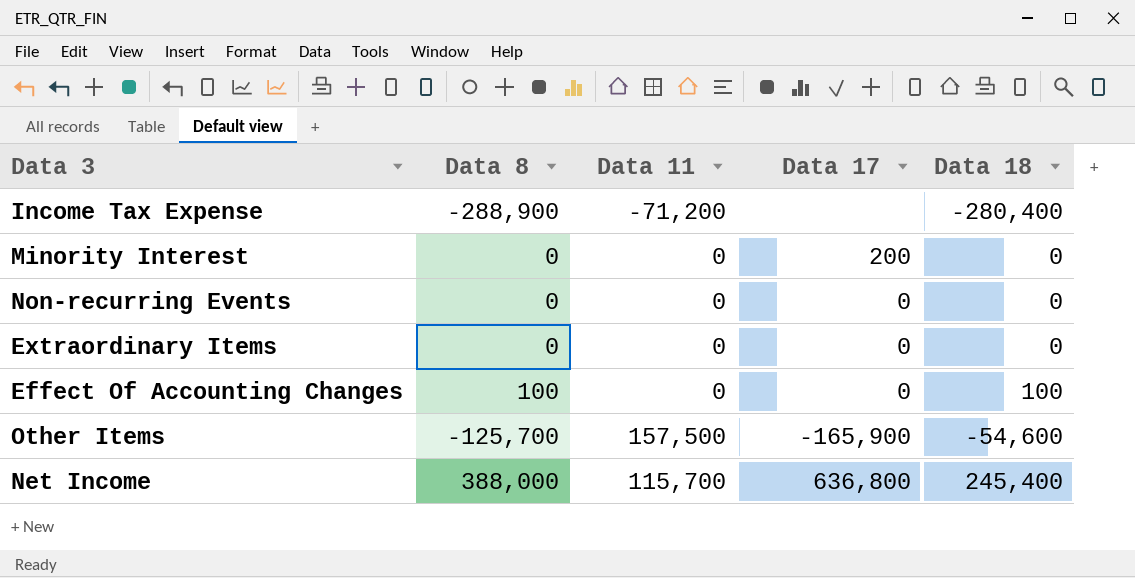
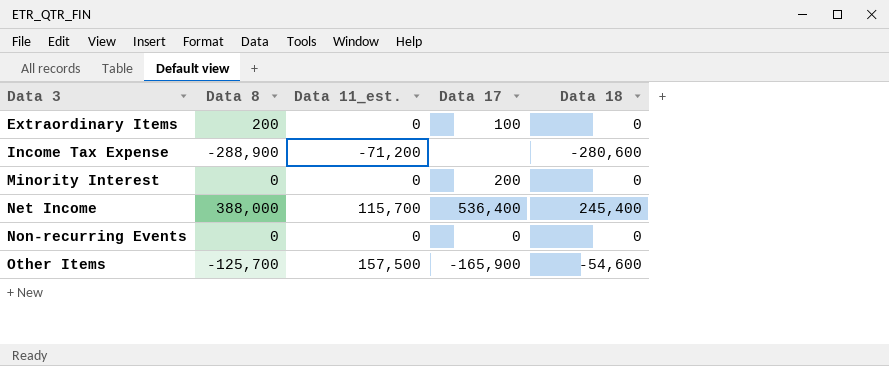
row order: none -> Data 3 ascending
column name: Data 11 -> Data 11_est.
row Effect Of Accounting Changes: 100 | 0 | 0 | 100 -> none
Extraordinary Items | Data 8: 0 -> 200
Extraordinary Items | Data 17: 0 -> 100
Income Tax Expense | Data 18: -280,400 -> -280,600
Net Income | Data 17: 636,800 -> 536,400

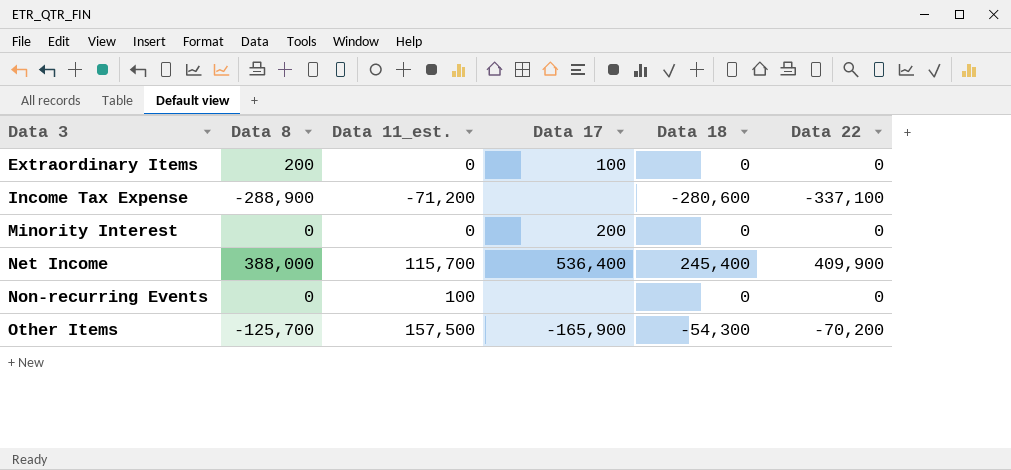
column Data 22 | position: none -> 6
Non-recurring Events | Data 11_est.: 0 -> 100
Non-recurring Events | Data 17: 0 -> none
Other Items | Data 18: -54,600 -> -54,300

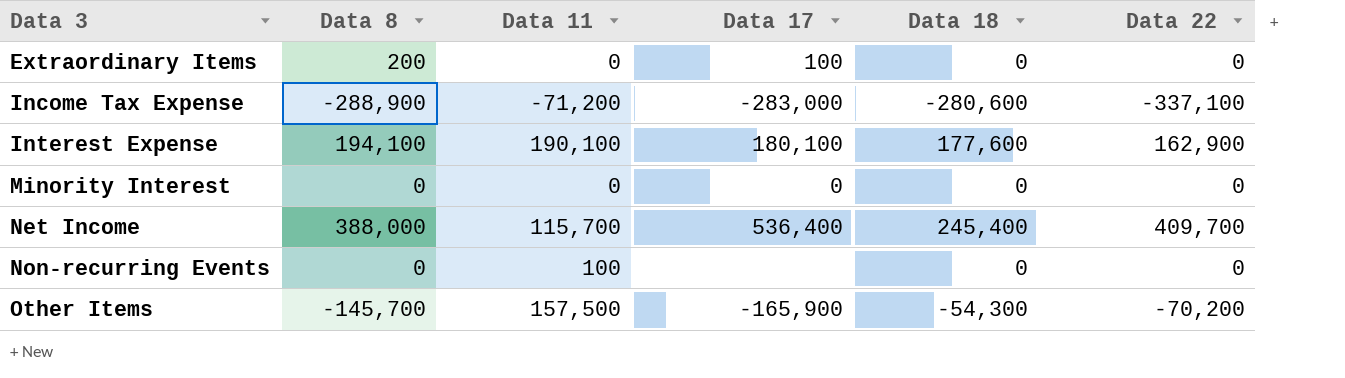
column name: Data 11_est. -> Data 11
Income Tax Expense | Data 17: none -> -283,000
row Interest Expense: none -> 194,100 | 190,100 | 180,100 | 177,600 | 162,900
Minority Interest | Data 17: 200 -> 0
Net Income | Data 22: 409,900 -> 409,700
Other Items | Data 8: -125,700 -> -145,700

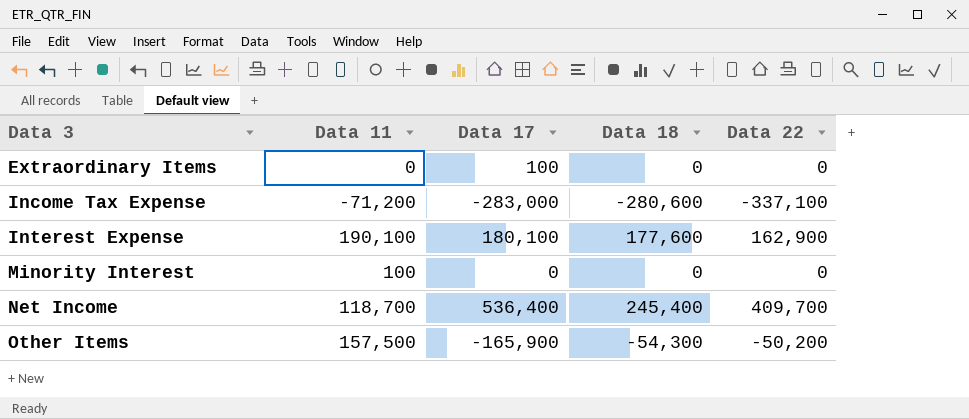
column Data 8 | position: 2 -> none
row Non-recurring Events: 0 | 100 | none | 0 | 0 -> none
Minority Interest | Data 11: 0 -> 100
Net Income | Data 11: 115,700 -> 118,700
Other Items | Data 22: -70,200 -> -50,200

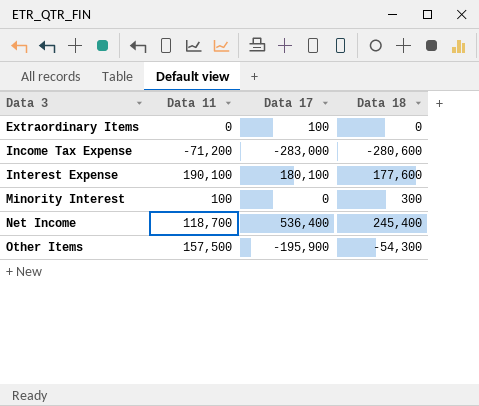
column Data 22 | position: 5 -> none
Minority Interest | Data 18: 0 -> 300
Other Items | Data 17: -165,900 -> -195,900

